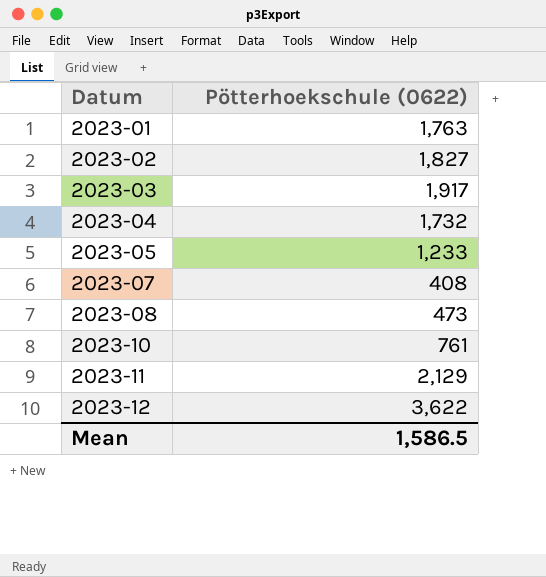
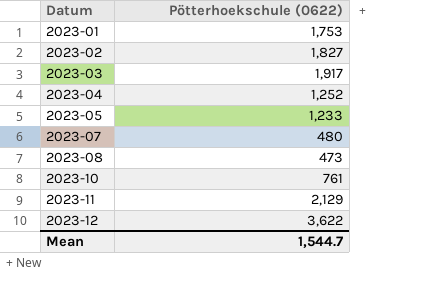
2023-01 | Pötterhoekschule (0622): 1,763 -> 1,753
2023-04 | Pötterhoekschule (0622): 1,732 -> 1,252
2023-07 | Pötterhoekschule (0622): 408 -> 480
Mean | Pötterhoekschule (0622): 1,586.5 -> 1,544.7

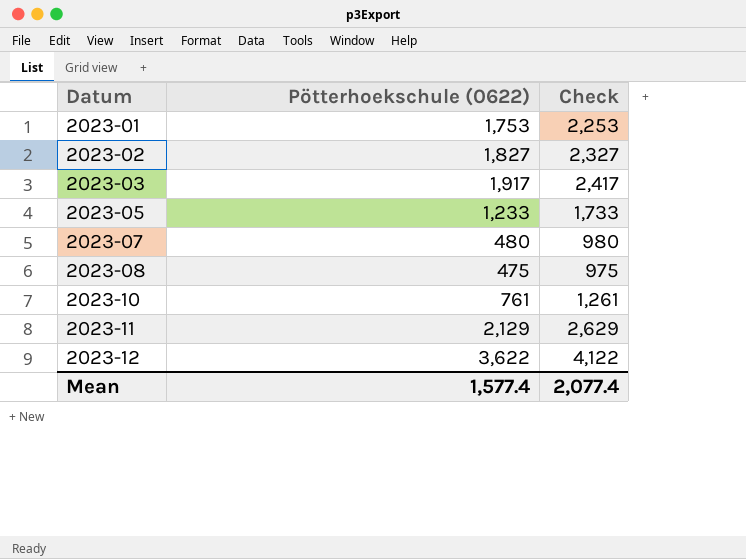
column Check | formula: none -> [Pötterhoekschule (0622)] + 500
row 2023-04: 1,252 -> none
2023-08 | Pötterhoekschule (0622): 473 -> 475
Mean | Pötterhoekschule (0622): 1,544.7 -> 1,577.4

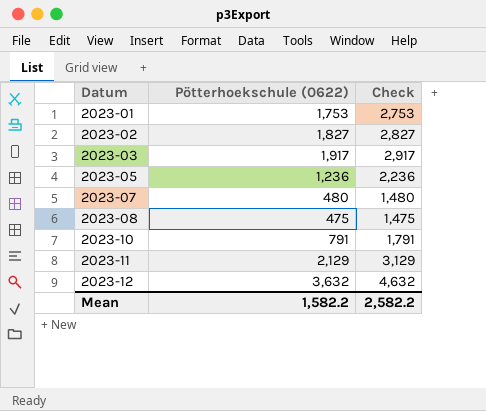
column Check | formula: [Pötterhoekschule (0622)] + 500 -> [Pötterhoekschule (0622)] + 1000
2023-05 | Pötterhoekschule (0622): 1,233 -> 1,236
2023-10 | Pötterhoekschule (0622): 761 -> 791
2023-12 | Pötterhoekschule (0622): 3,622 -> 3,632
Mean | Pötterhoekschule (0622): 1,577.4 -> 1,582.2
Mean | Check: 2,077.4 -> 2,582.2

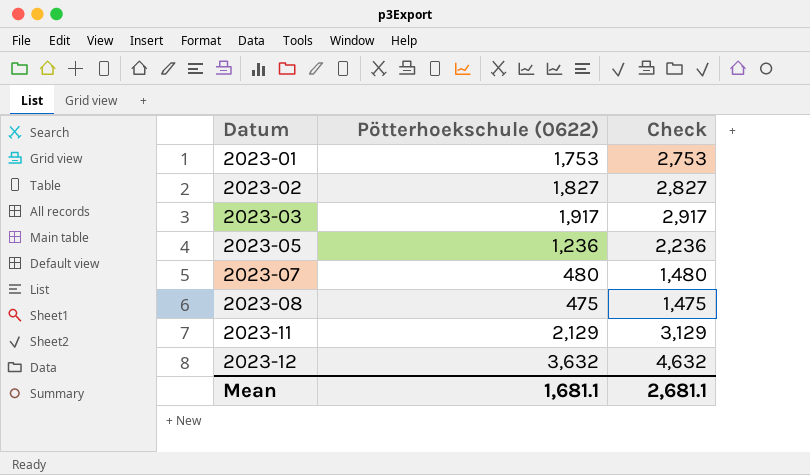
row 2023-10: 791 | 1,791 -> none
Mean | Pötterhoekschule (0622): 1,582.2 -> 1,681.1
Mean | Check: 2,582.2 -> 2,681.1

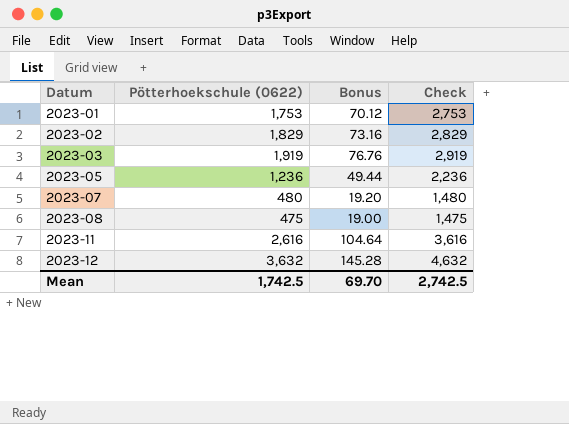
column Bonus | formula: none -> [Pötterhoekschule (0622)] * 0.04
2023-02 | Pötterhoekschule (0622): 1,827 -> 1,829
2023-02 | Check: 2,827 -> 2,829
2023-03 | Pötterhoekschule (0622): 1,917 -> 1,919
2023-03 | Check: 2,917 -> 2,919
2023-11 | Pötterhoekschule (0622): 2,129 -> 2,616
2023-11 | Check: 3,129 -> 3,616
Mean | Pötterhoekschule (0622): 1,681.1 -> 1,742.5
Mean | Check: 2,681.1 -> 2,742.5

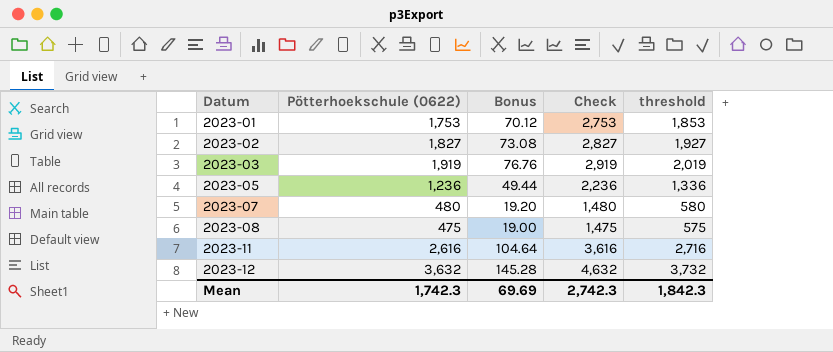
column threshold | formula: none -> [Pötterhoekschule (0622)] + 100
2023-02 | Pötterhoekschule (0622): 1,829 -> 1,827
2023-02 | Bonus: 73.16 -> 73.08
2023-02 | Check: 2,829 -> 2,827
Mean | Pötterhoekschule (0622): 1,742.5 -> 1,742.3
Mean | Bonus: 69.70 -> 69.69
Mean | Check: 2,742.5 -> 2,742.3

